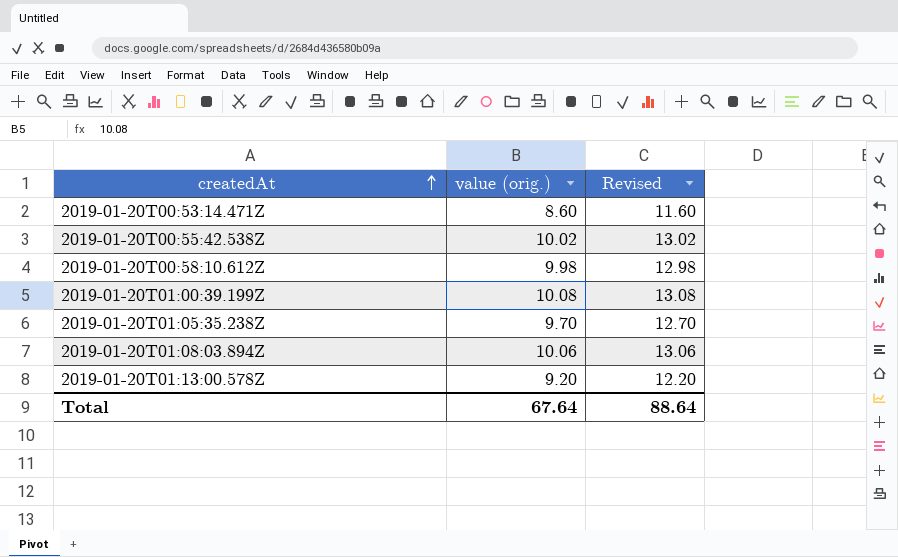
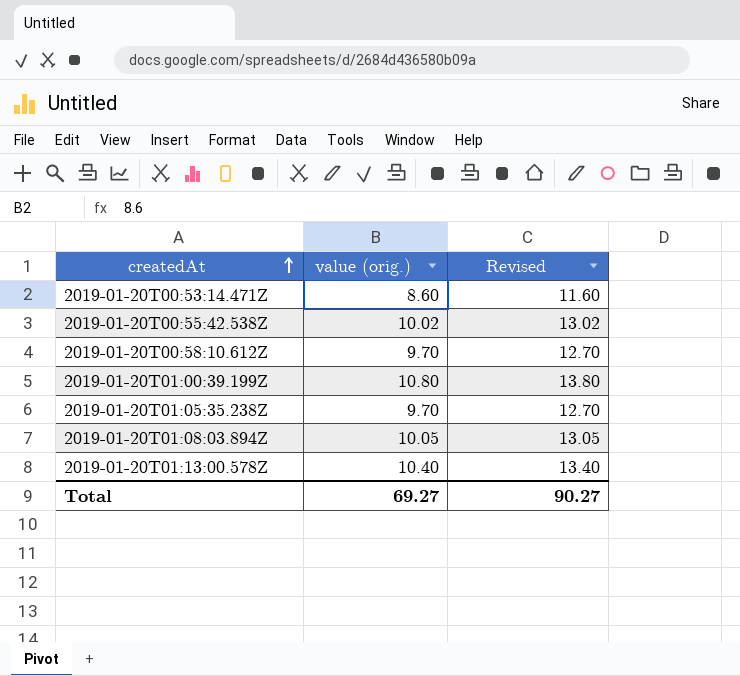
2019-01-20T00:58:10.612Z | value (orig.): 9.98 -> 9.70
2019-01-20T00:58:10.612Z | Revised: 12.98 -> 12.70
2019-01-20T01:00:39.199Z | value (orig.): 10.08 -> 10.80
2019-01-20T01:00:39.199Z | Revised: 13.08 -> 13.80
2019-01-20T01:08:03.894Z | value (orig.): 10.06 -> 10.05
2019-01-20T01:08:03.894Z | Revised: 13.06 -> 13.05
2019-01-20T01:13:00.578Z | value (orig.): 9.20 -> 10.40
2019-01-20T01:13:00.578Z | Revised: 12.20 -> 13.40
Total | value (orig.): 67.64 -> 69.27
Total | Revised: 88.64 -> 90.27

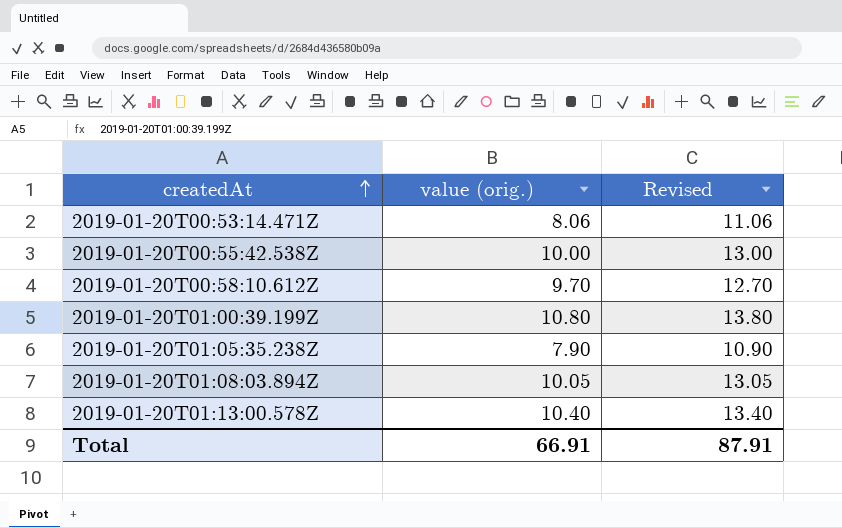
2019-01-20T00:53:14.471Z | value (orig.): 8.60 -> 8.06
2019-01-20T00:53:14.471Z | Revised: 11.60 -> 11.06
2019-01-20T00:55:42.538Z | value (orig.): 10.02 -> 10.00
2019-01-20T00:55:42.538Z | Revised: 13.02 -> 13.00
2019-01-20T01:05:35.238Z | value (orig.): 9.70 -> 7.90
2019-01-20T01:05:35.238Z | Revised: 12.70 -> 10.90
Total | value (orig.): 69.27 -> 66.91
Total | Revised: 90.27 -> 87.91

